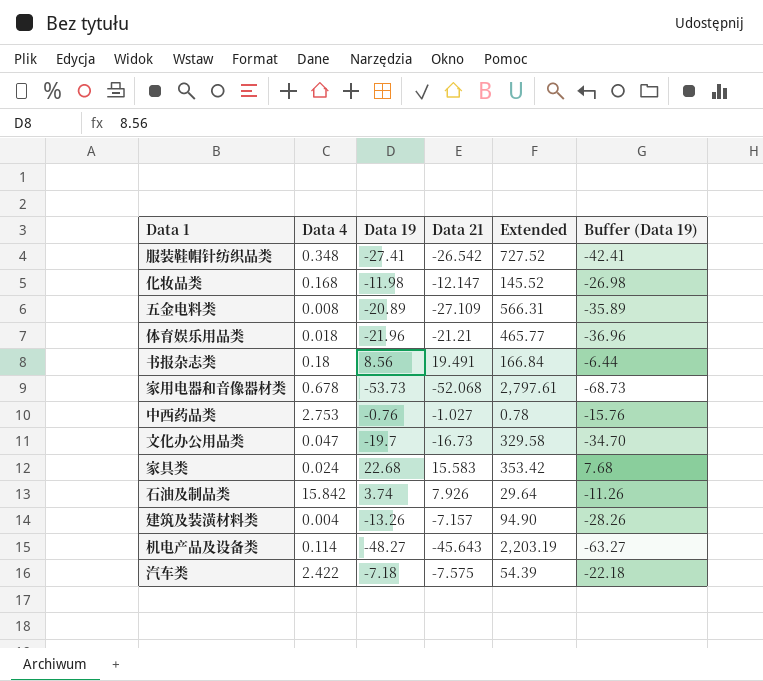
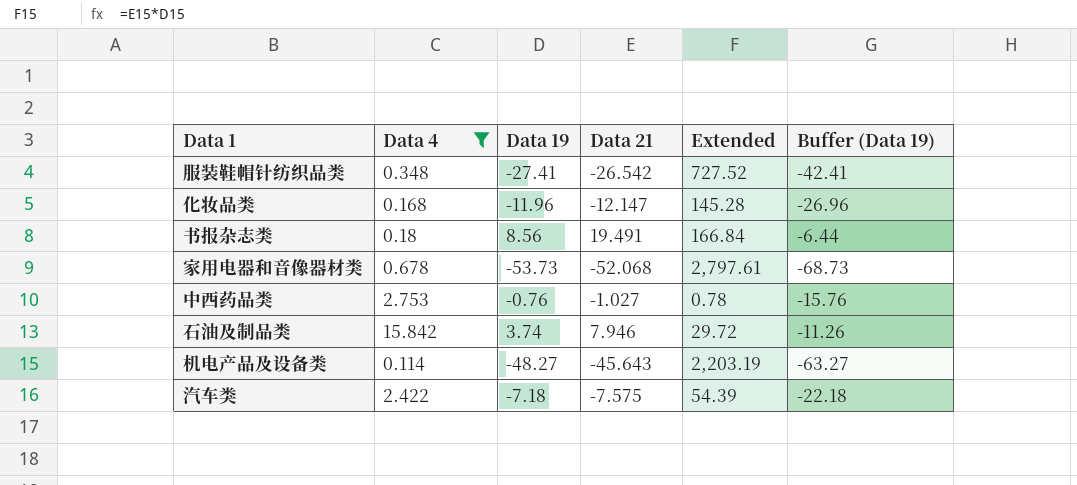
filter: none -> Data 4 >= 0.114
化妆品类 | Data 19: -11.98 -> -11.96
化妆品类 | Extended: 145.52 -> 145.28
化妆品类 | Buffer (Data 19): -26.98 -> -26.96
石油及制品类 | Data 21: 7.926 -> 7.946
石油及制品类 | Extended: 29.64 -> 29.72

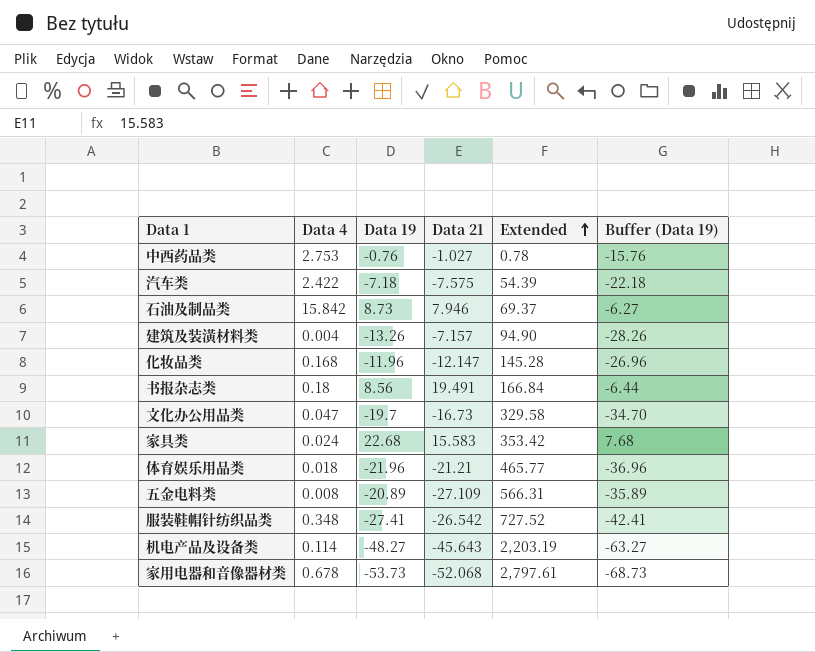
filter: Data 4 >= 0.114 -> none
row order: none -> Extended ascending
石油及制品类 | Data 19: 3.74 -> 8.73
石油及制品类 | Extended: 29.72 -> 69.37
石油及制品类 | Buffer (Data 19): -11.26 -> -6.27

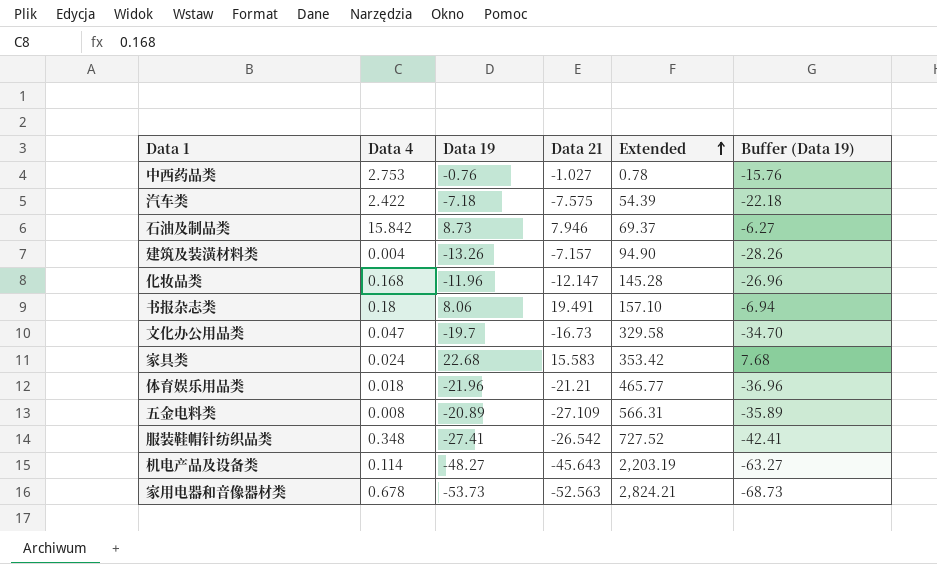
书报杂志类 | Data 19: 8.56 -> 8.06
书报杂志类 | Extended: 166.84 -> 157.10
书报杂志类 | Buffer (Data 19): -6.44 -> -6.94
家用电器和音像器材类 | Data 21: -52.068 -> -52.563
家用电器和音像器材类 | Extended: 2,797.61 -> 2,824.21

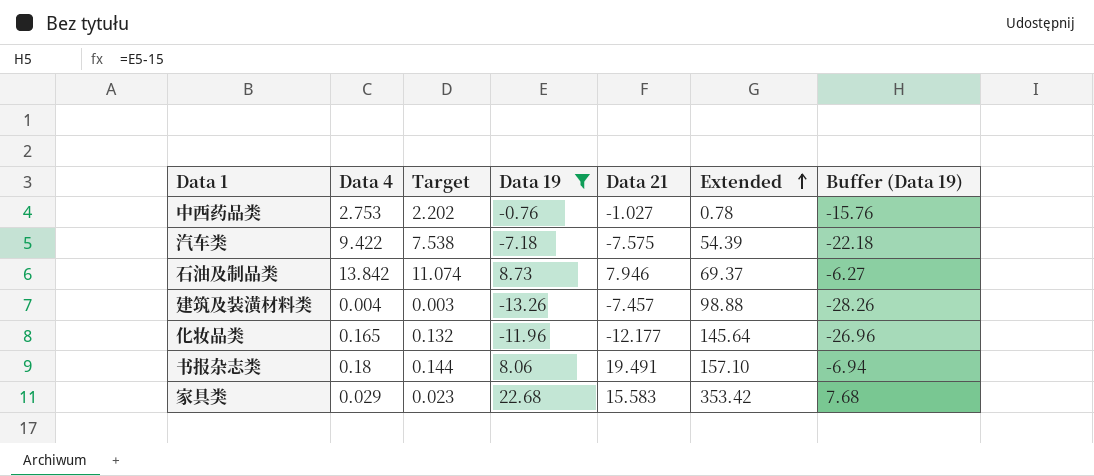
filter: none -> Data 19 >= -13.26
column Target | formula: none -> [Data 4] * 0.8
汽车类 | Data 4: 2.422 -> 9.422
石油及制品类 | Data 4: 15.842 -> 13.842
建筑及装潢材料类 | Data 21: -7.157 -> -7.457
建筑及装潢材料类 | Extended: 94.90 -> 98.88
化妆品类 | Data 4: 0.168 -> 0.165
化妆品类 | Data 21: -12.147 -> -12.177
化妆品类 | Extended: 145.28 -> 145.64
家具类 | Data 4: 0.024 -> 0.029

